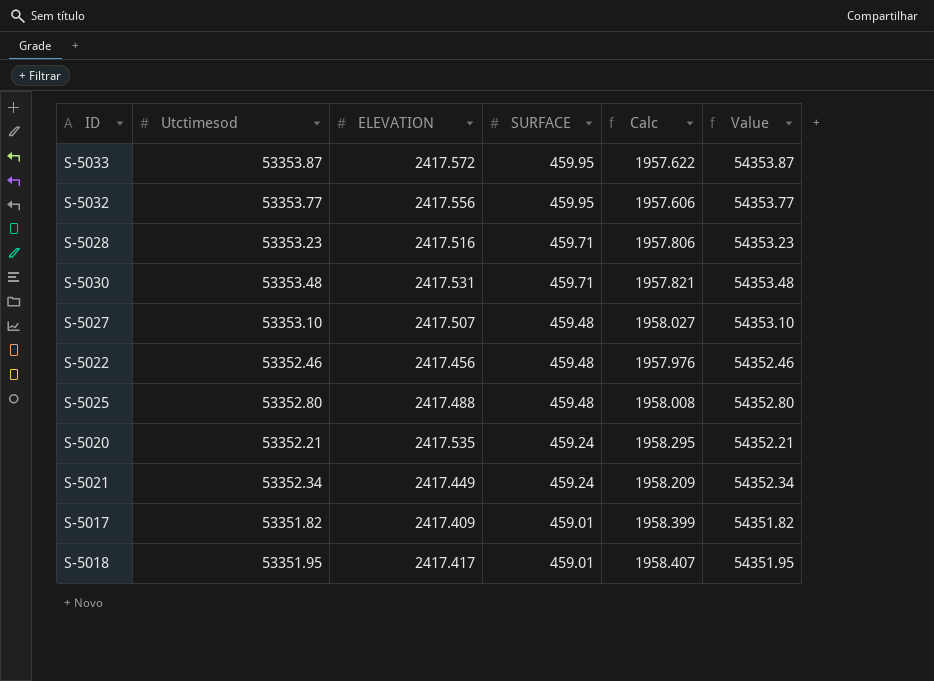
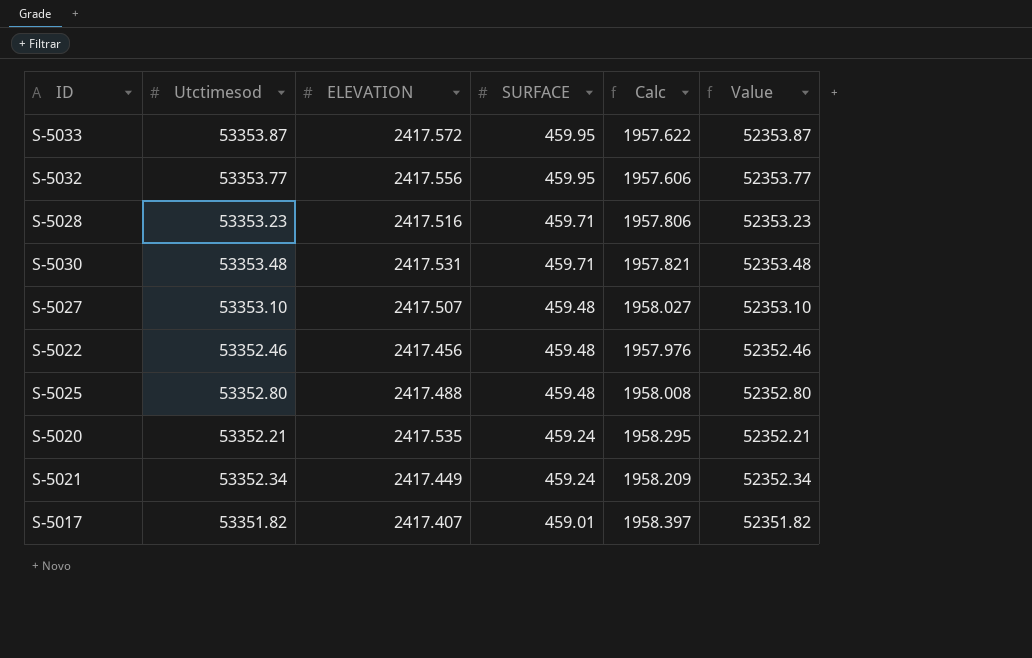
column Value | formula: [Utctimesod] + 1000 -> [Utctimesod] - 1000
row S-5018: 53351.95 | 2417.417 | 459.01 | 1958.407 | 54351.95 -> none
S-5017 | ELEVATION: 2417.409 -> 2417.407
S-5017 | Calc: 1958.399 -> 1958.397

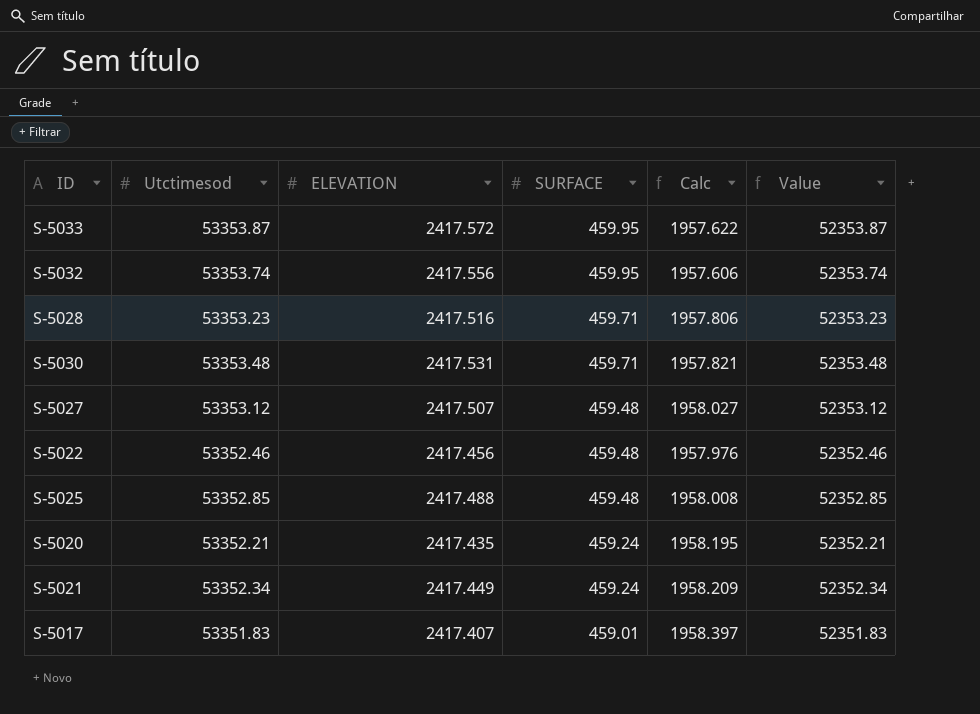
S-5032 | Utctimesod: 53353.77 -> 53353.74
S-5032 | Value: 52353.77 -> 52353.74
S-5027 | Utctimesod: 53353.10 -> 53353.12
S-5027 | Value: 52353.10 -> 52353.12
S-5025 | Utctimesod: 53352.80 -> 53352.85
S-5025 | Value: 52352.80 -> 52352.85
S-5020 | ELEVATION: 2417.535 -> 2417.435
S-5020 | Calc: 1958.295 -> 1958.195
S-5017 | Utctimesod: 53351.82 -> 53351.83
S-5017 | Value: 52351.82 -> 52351.83

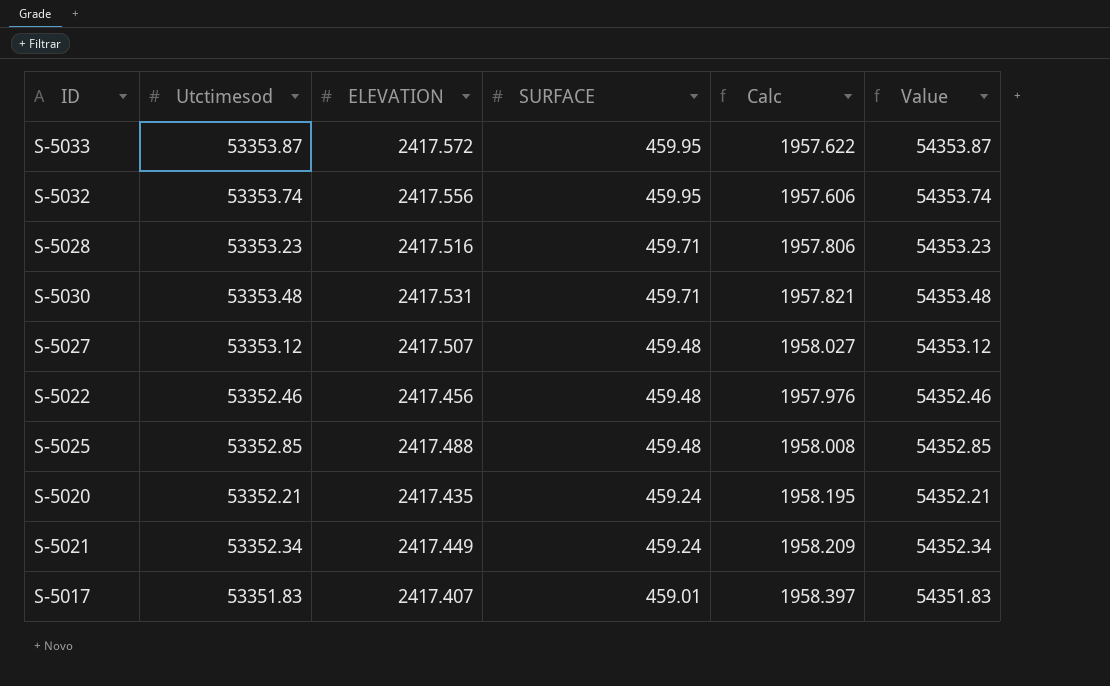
column Value | formula: [Utctimesod] - 1000 -> [Utctimesod] + 1000

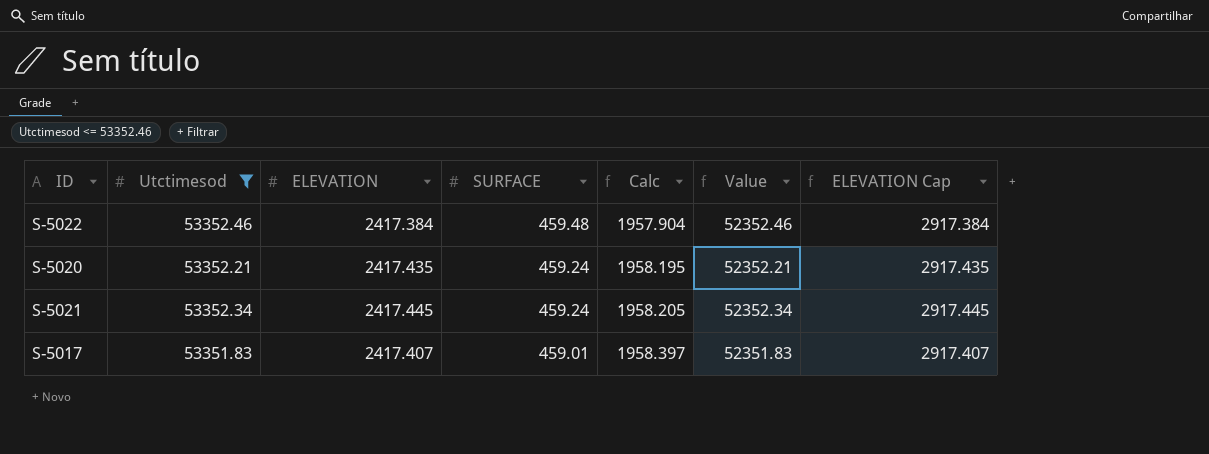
filter: none -> Utctimesod <= 53352.46
column Value | formula: [Utctimesod] + 1000 -> [Utctimesod] - 1000
column ELEVATION Cap | formula: none -> [ELEVATION] + 500
S-5022 | ELEVATION: 2417.456 -> 2417.384
S-5022 | Calc: 1957.976 -> 1957.904
S-5021 | ELEVATION: 2417.449 -> 2417.445
S-5021 | Calc: 1958.209 -> 1958.205

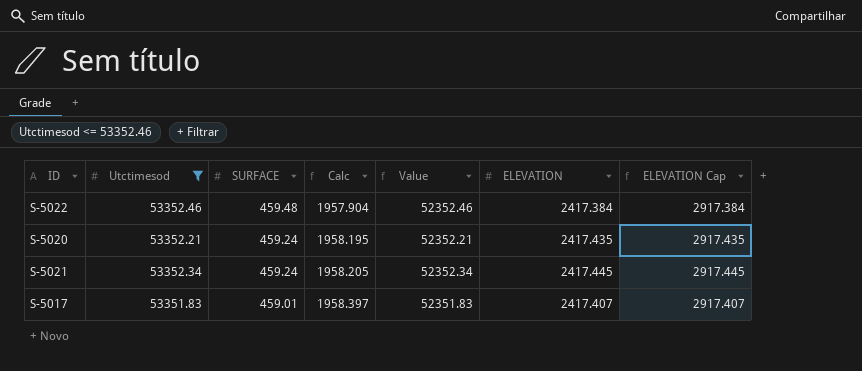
column ELEVATION | position: 3 -> 6

